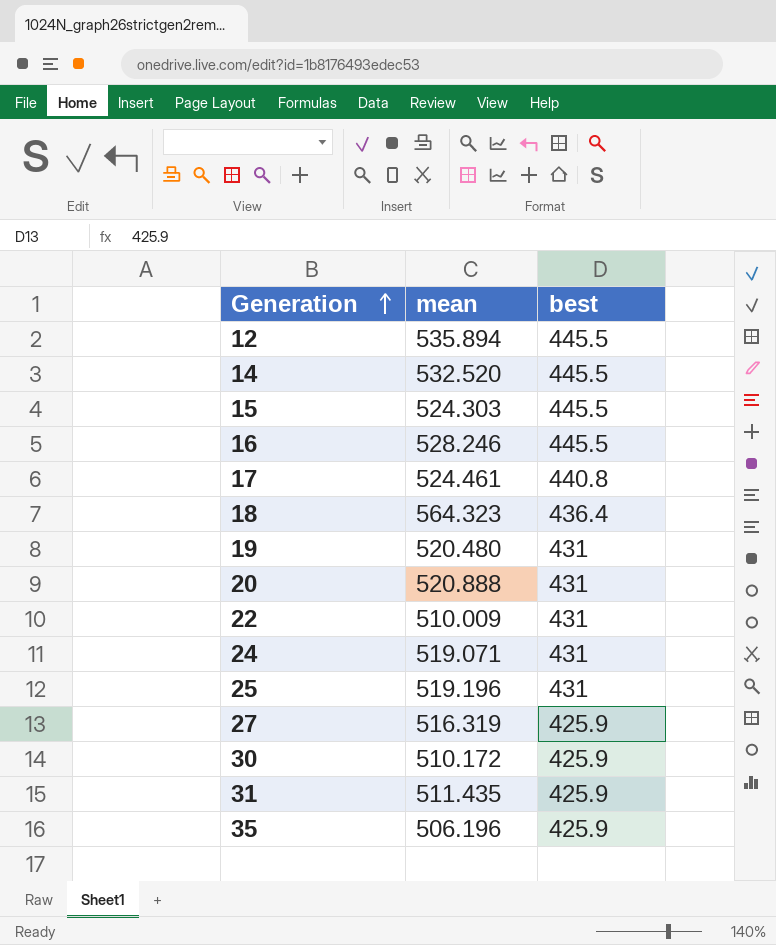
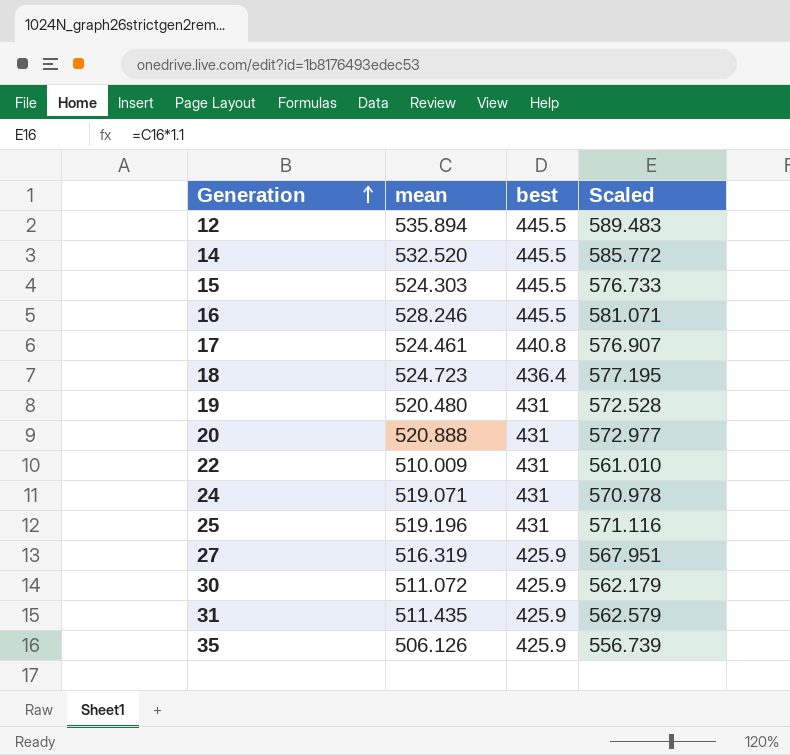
column Scaled | formula: none -> [mean] * 1.1
18 | mean: 564.323 -> 524.723
30 | mean: 510.172 -> 511.072
35 | mean: 506.196 -> 506.126

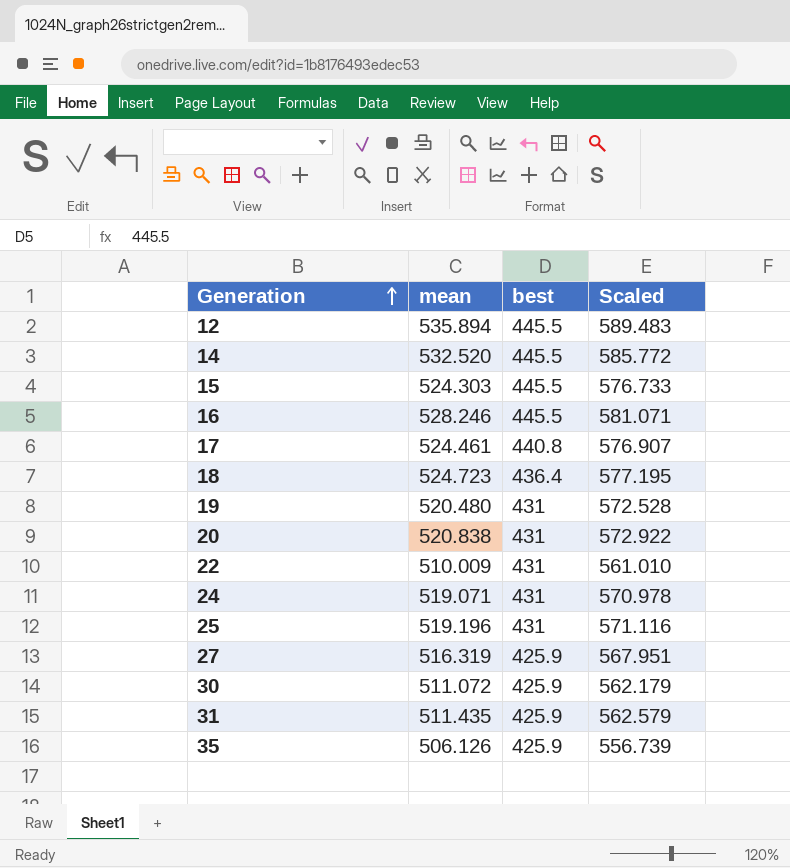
20 | mean: 520.888 -> 520.838
20 | Scaled: 572.977 -> 572.922

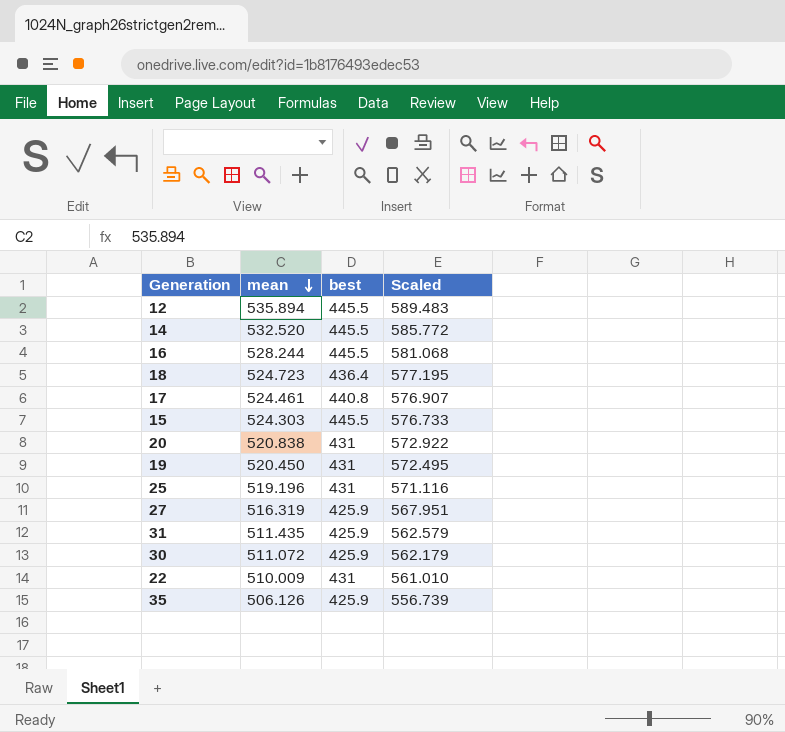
row order: Generation ascending -> mean descending
row 24: 519.071 | 431 | 570.978 -> none
16 | mean: 528.246 -> 528.244
16 | Scaled: 581.071 -> 581.068
19 | mean: 520.480 -> 520.450
19 | Scaled: 572.528 -> 572.495

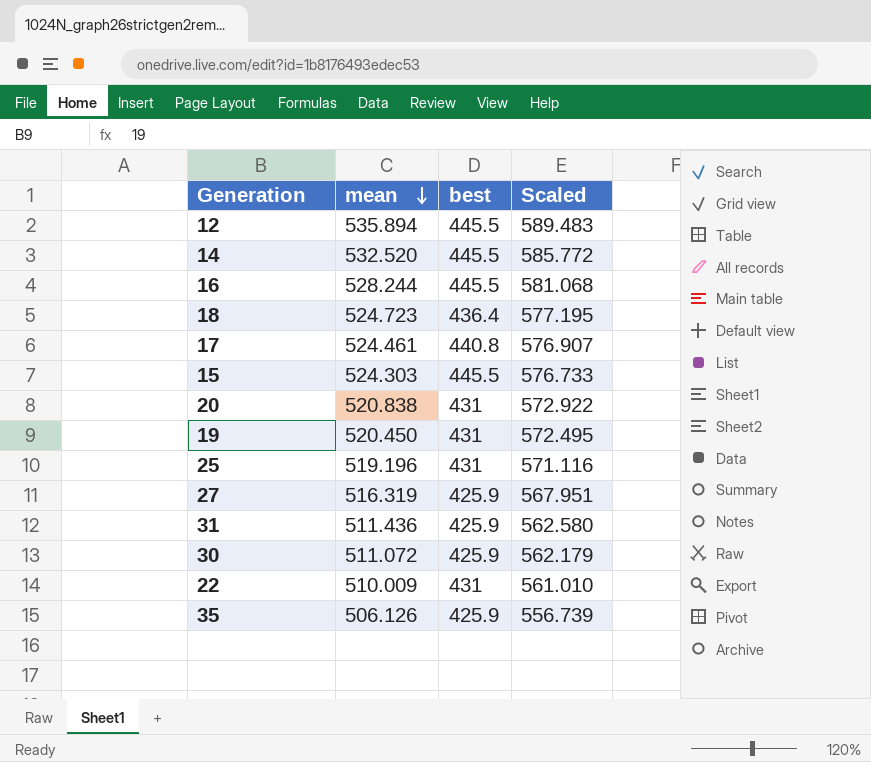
31 | mean: 511.435 -> 511.436
31 | Scaled: 562.579 -> 562.580

